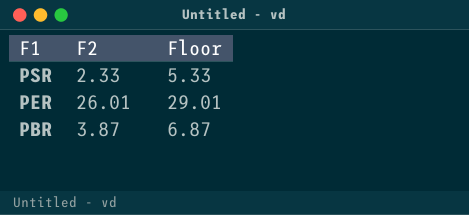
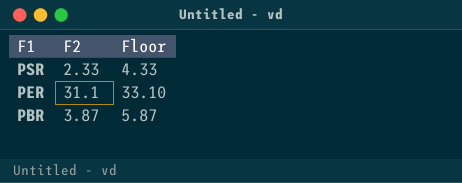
column Floor | formula: [F2] + 3 -> [F2] + 2
PER | F2: 26.01 -> 31.1

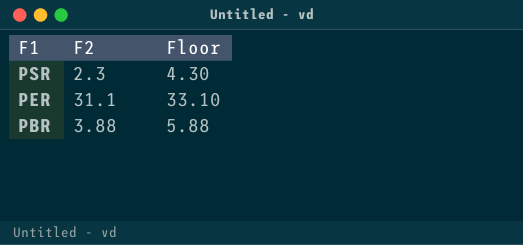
PSR | F2: 2.33 -> 2.3
PSR | Floor: 4.33 -> 4.30
PBR | F2: 3.87 -> 3.88
PBR | Floor: 5.87 -> 5.88

